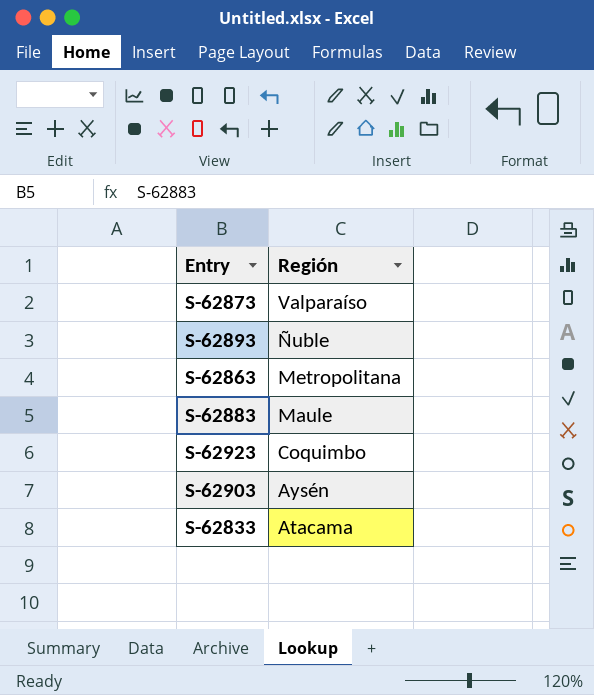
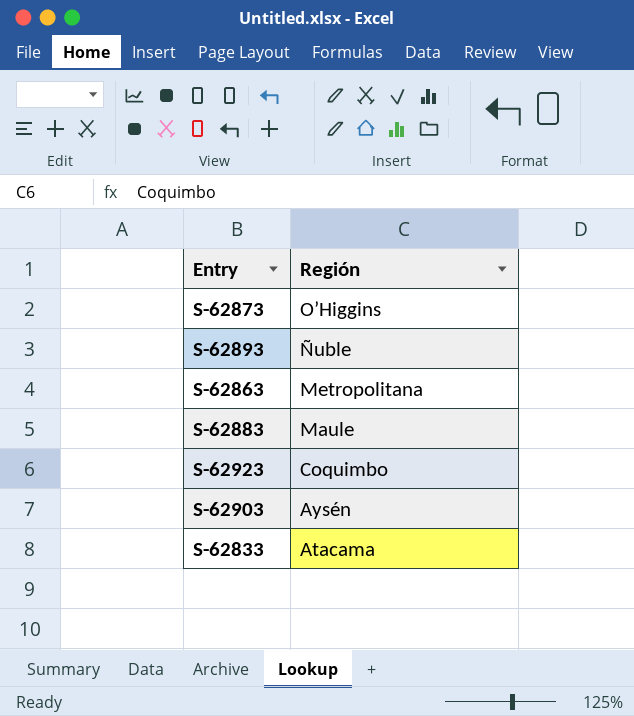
S-62873 | Región: Valparaíso -> O’Higgins

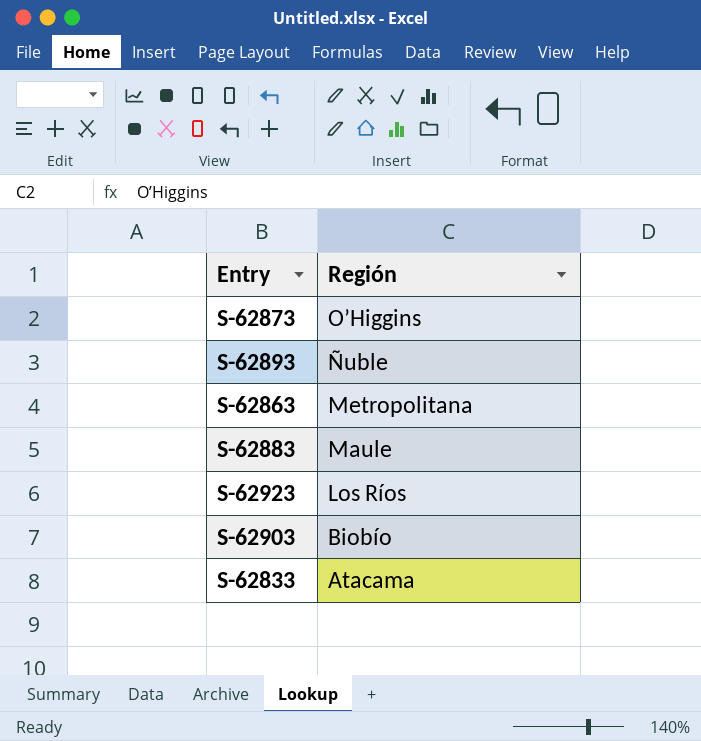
S-62923 | Región: Coquimbo -> Los Ríos
S-62903 | Región: Aysén -> Biobío

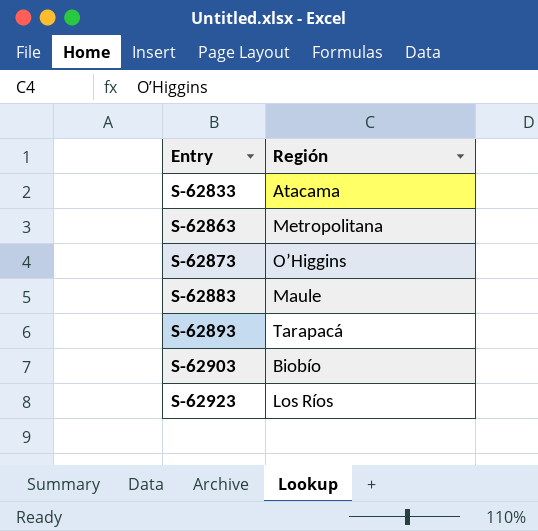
row order: Región descending -> Entry ascending
S-62893 | Región: Ñuble -> Tarapacá

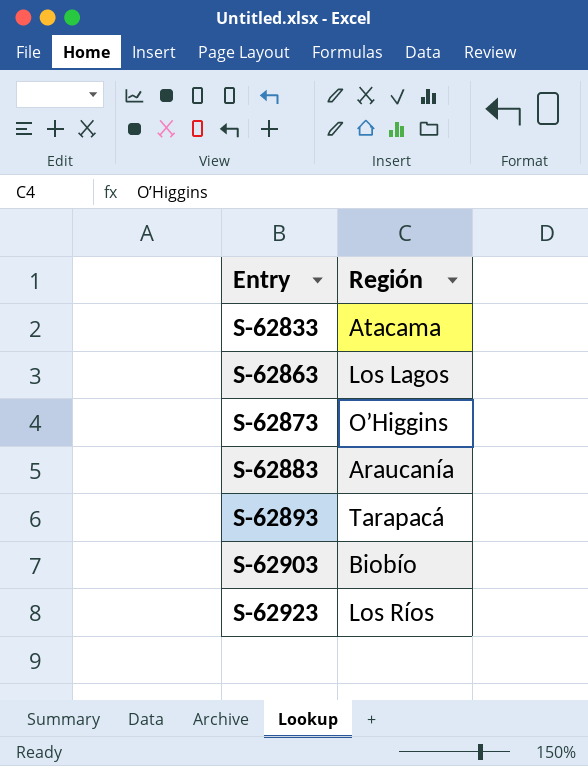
S-62863 | Región: Metropolitana -> Los Lagos
S-62883 | Región: Maule -> Araucanía

